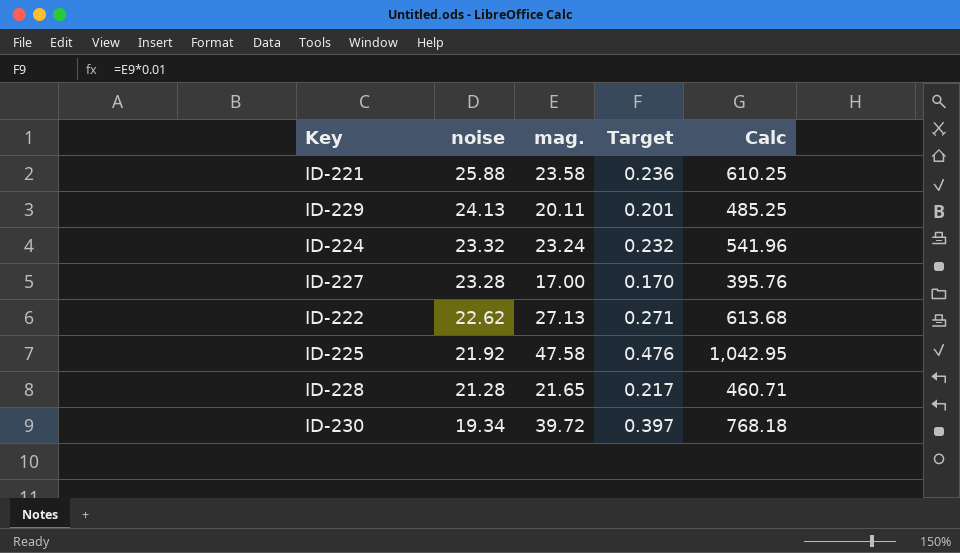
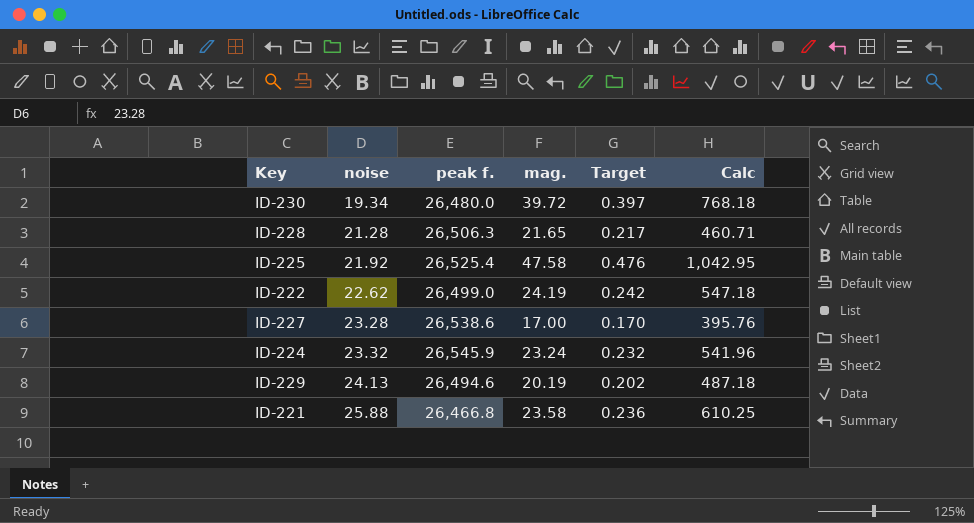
row order: noise descending -> noise ascending
column peak f. | position: none -> 3
ID-222 | mag.: 27.13 -> 24.19
ID-222 | Target: 0.271 -> 0.242
ID-222 | Calc: 613.68 -> 547.18
ID-229 | mag.: 20.11 -> 20.19
ID-229 | Target: 0.201 -> 0.202
ID-229 | Calc: 485.25 -> 487.18

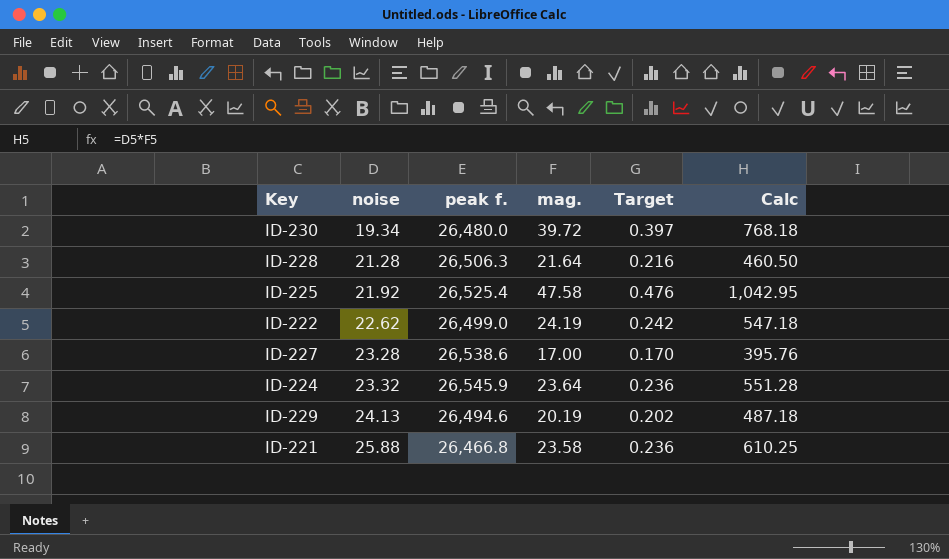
ID-228 | mag.: 21.65 -> 21.64
ID-228 | Target: 0.217 -> 0.216
ID-228 | Calc: 460.71 -> 460.50
ID-224 | mag.: 23.24 -> 23.64
ID-224 | Target: 0.232 -> 0.236
ID-224 | Calc: 541.96 -> 551.28

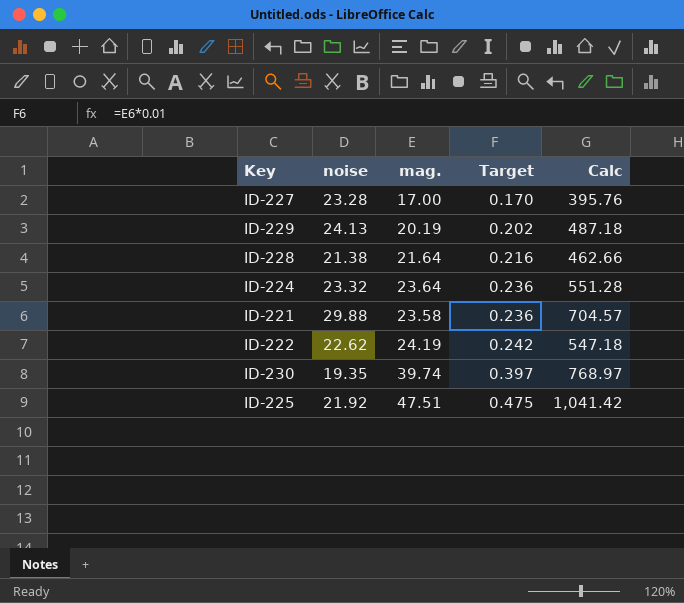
row order: noise ascending -> Target ascending
column peak f. | position: 3 -> none
ID-228 | noise: 21.28 -> 21.38
ID-228 | Calc: 460.50 -> 462.66
ID-221 | noise: 25.88 -> 29.88
ID-221 | Calc: 610.25 -> 704.57
ID-230 | noise: 19.34 -> 19.35
ID-230 | mag.: 39.72 -> 39.74
ID-230 | Calc: 768.18 -> 768.97
ID-225 | mag.: 47.58 -> 47.51
ID-225 | Target: 0.476 -> 0.475
ID-225 | Calc: 1,042.95 -> 1,041.42

